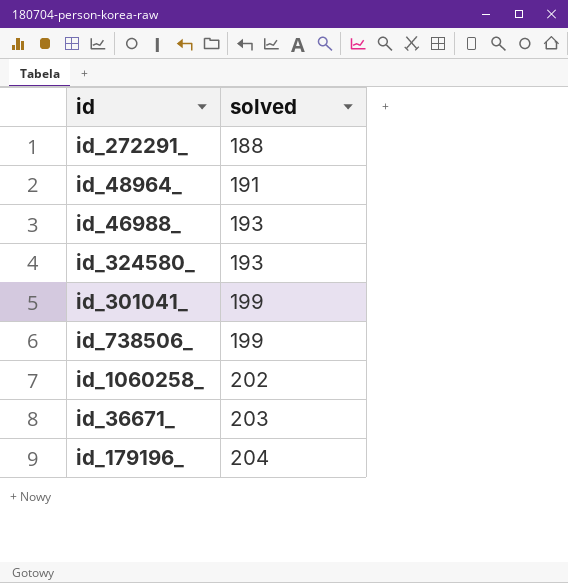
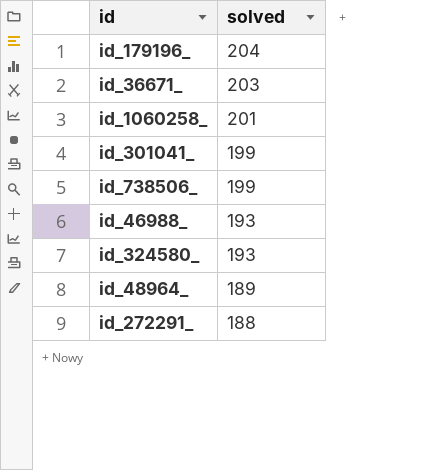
row order: solved ascending -> solved descending
id_1060258_ | solved: 202 -> 201
id_48964_ | solved: 191 -> 189

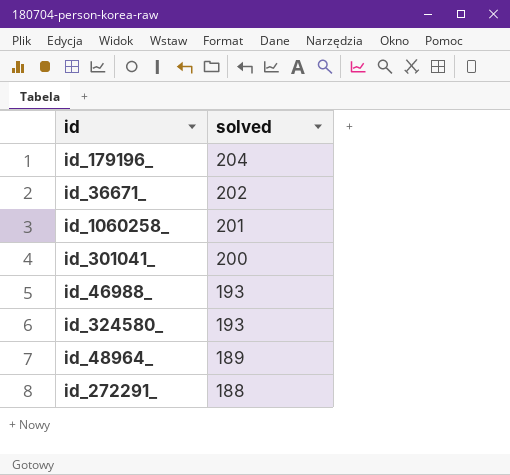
row id_738506_: 199 -> none
id_36671_ | solved: 203 -> 202
id_301041_ | solved: 199 -> 200

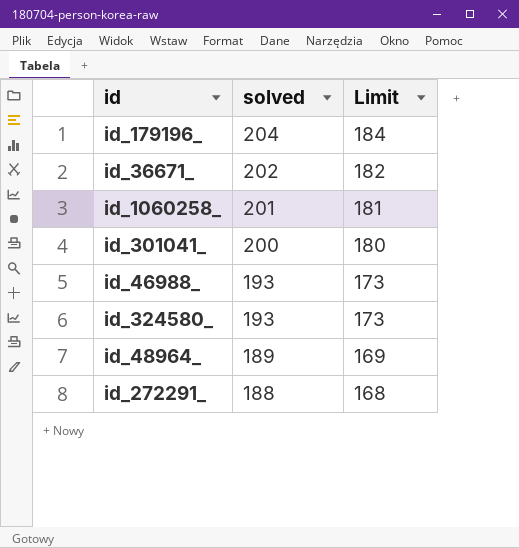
column Limit | formula: none -> [solved] - 20

